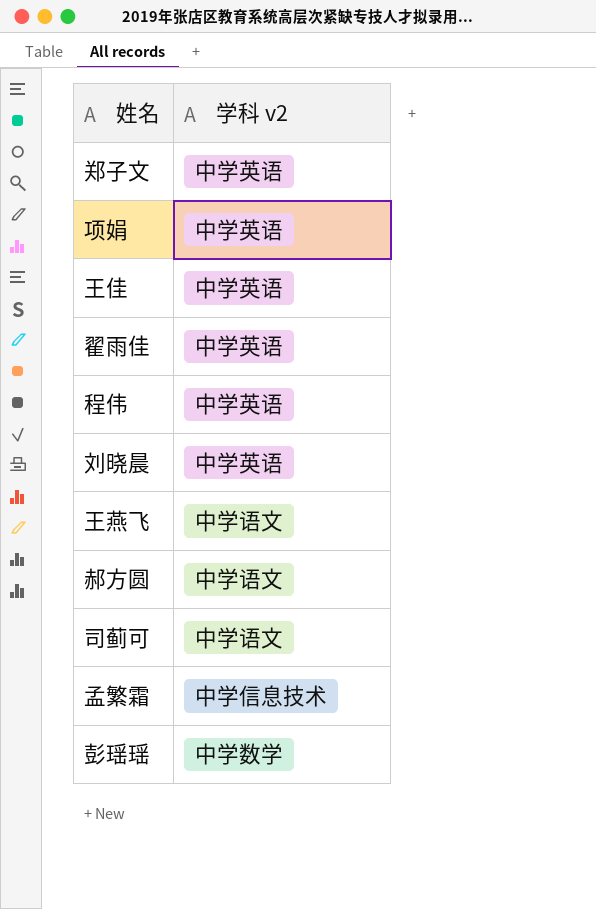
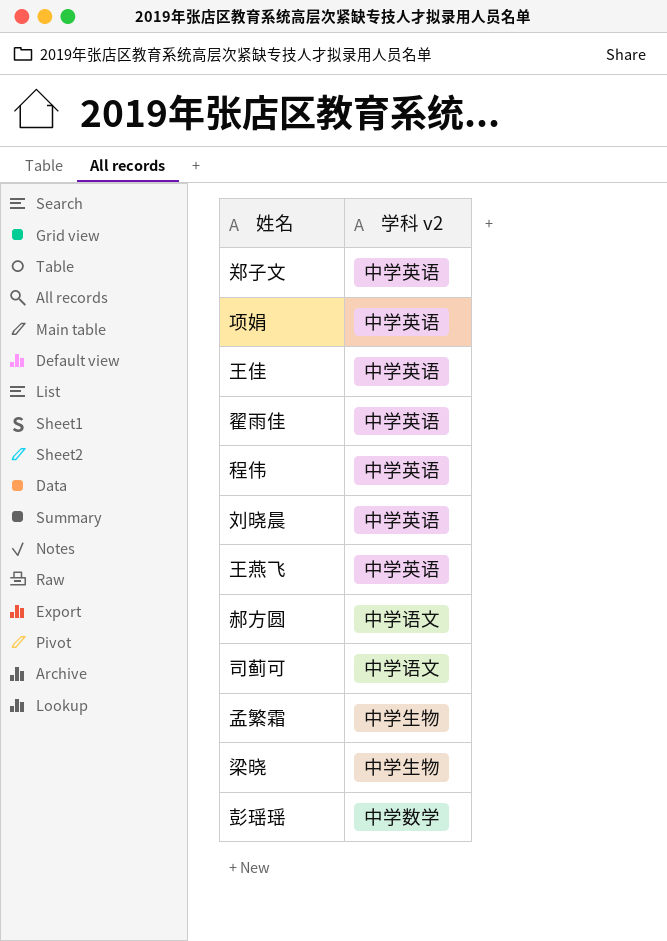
王燕飞 | 学科 v2: 中学语文 -> 中学英语
孟繁霜 | 学科 v2: 中学信息技术 -> 中学生物
row 梁晓: none -> 中学生物

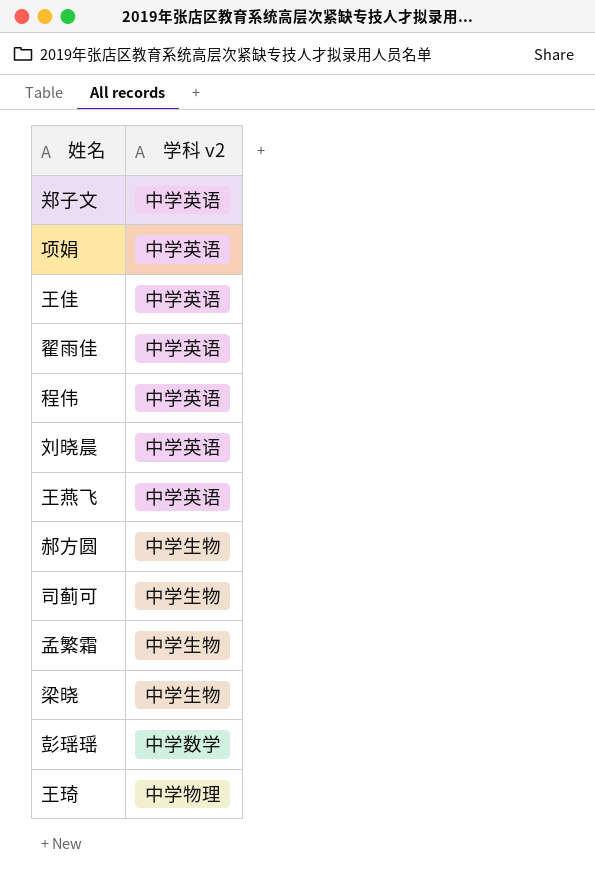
郝方圆 | 学科 v2: 中学语文 -> 中学生物
司蓟可 | 学科 v2: 中学语文 -> 中学生物
row 王琦: none -> 中学物理

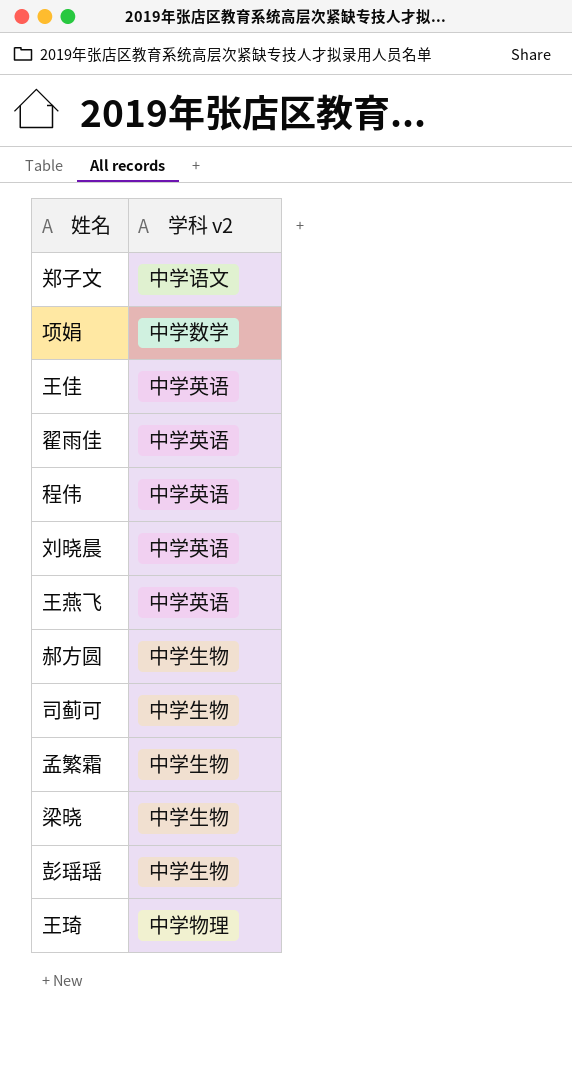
郑子文 | 学科 v2: 中学英语 -> 中学语文
项娟 | 学科 v2: 中学英语 -> 中学数学
彭瑶瑶 | 学科 v2: 中学数学 -> 中学生物

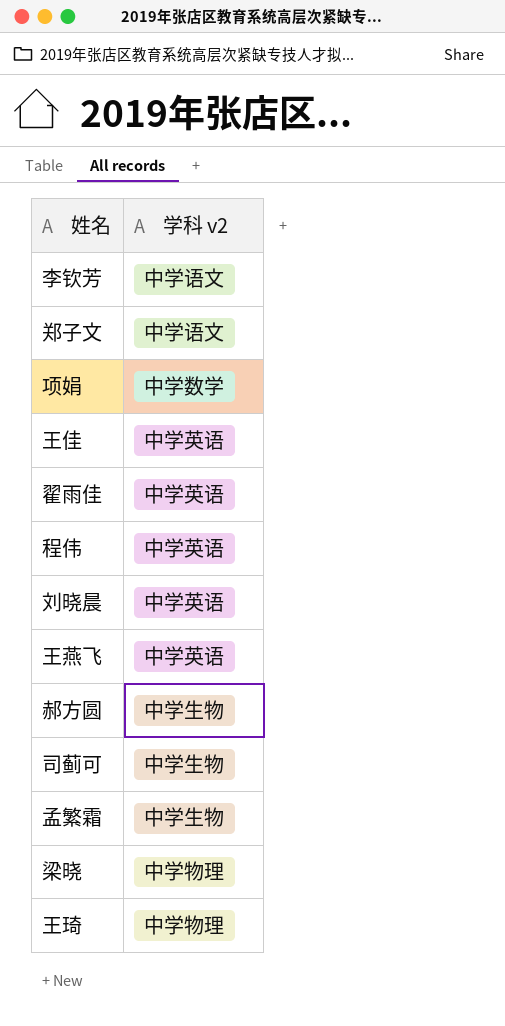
row 彭瑶瑶: 中学生物 -> none
row 李钦芳: none -> 中学语文
梁晓 | 学科 v2: 中学生物 -> 中学物理

